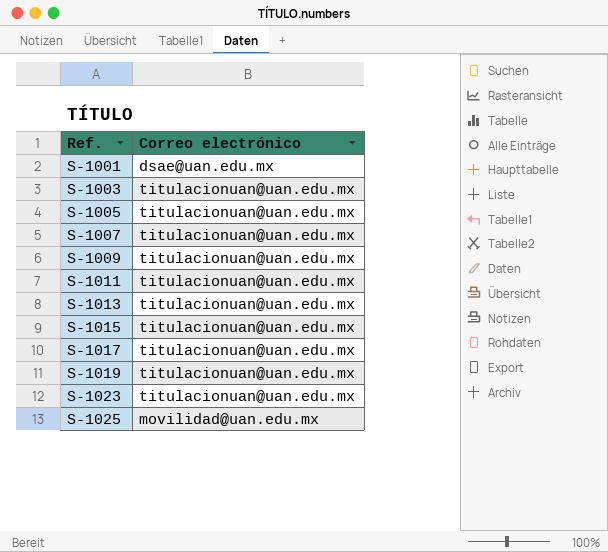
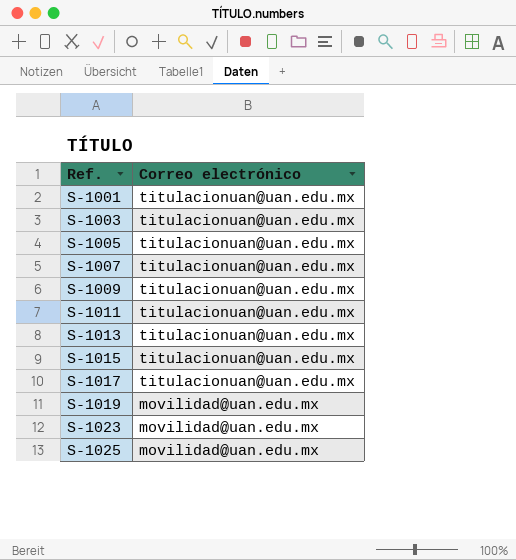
S-1001 | Correo electrónico: dsae@uan.edu.mx -> titulacionuan@uan.edu.mx
S-1019 | Correo electrónico: titulacionuan@uan.edu.mx -> movilidad@uan.edu.mx
S-1023 | Correo electrónico: titulacionuan@uan.edu.mx -> movilidad@uan.edu.mx

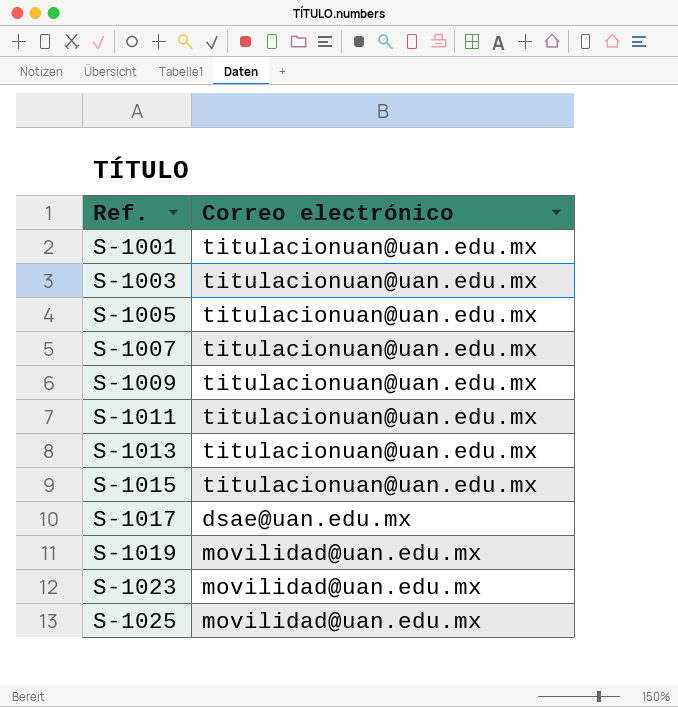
S-1017 | Correo electrónico: titulacionuan@uan.edu.mx -> dsae@uan.edu.mx

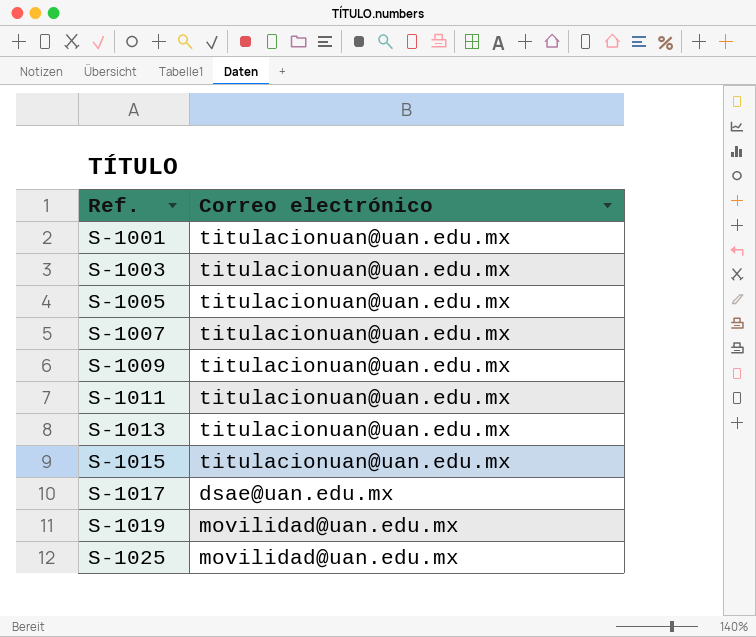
row S-1023: movilidad@uan.edu.mx -> none

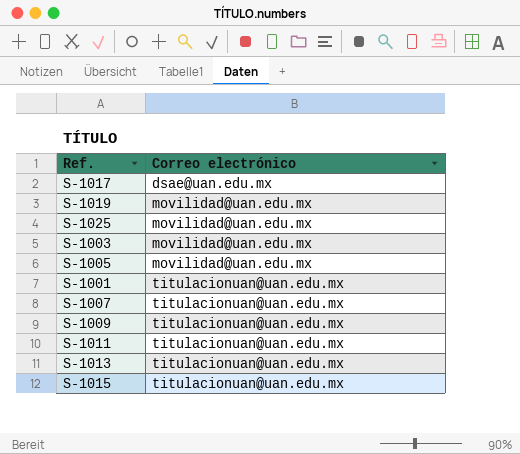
row order: Ref. ascending -> Correo electrónico ascending
S-1003 | Correo electrónico: titulacionuan@uan.edu.mx -> movilidad@uan.edu.mx
S-1005 | Correo electrónico: titulacionuan@uan.edu.mx -> movilidad@uan.edu.mx

